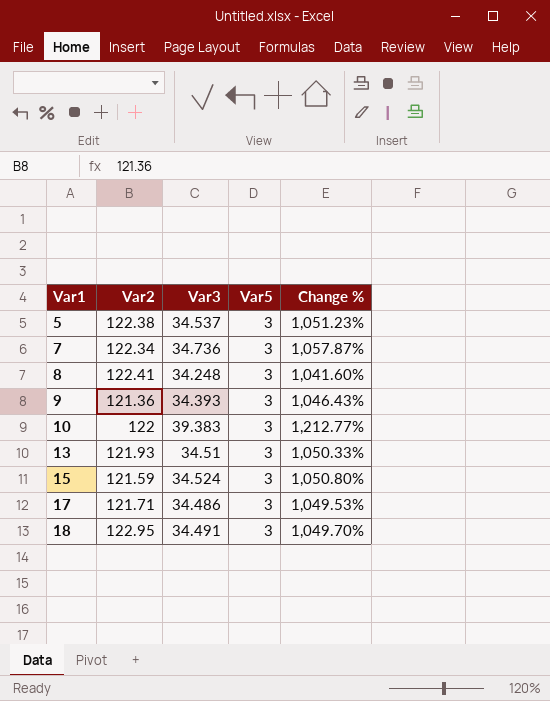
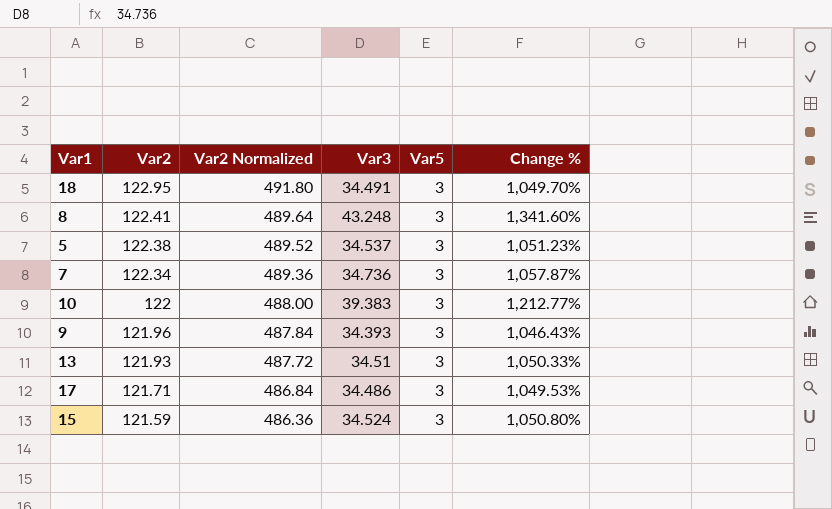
row order: Var1 ascending -> Var2 descending
column Var2 Normalized | formula: none -> [Var2] * 4
8 | Var3: 34.248 -> 43.248
8 | Change %: 1,041.60% -> 1,341.60%
9 | Var2: 121.36 -> 121.96

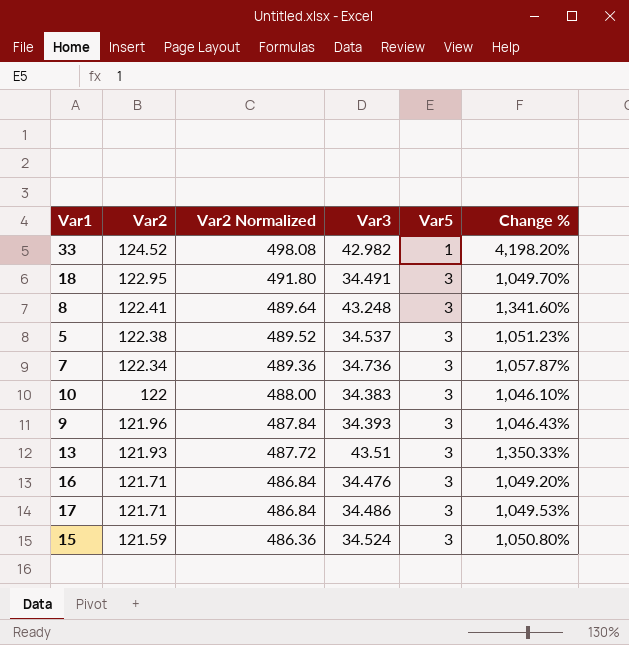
row 33: none -> 124.52 | 498.08 | 42.982 | 1 | 4,198.20%
10 | Var3: 39.383 -> 34.383
10 | Change %: 1,212.77% -> 1,046.10%
13 | Var3: 34.51 -> 43.51
13 | Change %: 1,050.33% -> 1,350.33%
row 16: none -> 121.71 | 486.84 | 34.476 | 3 | 1,049.20%

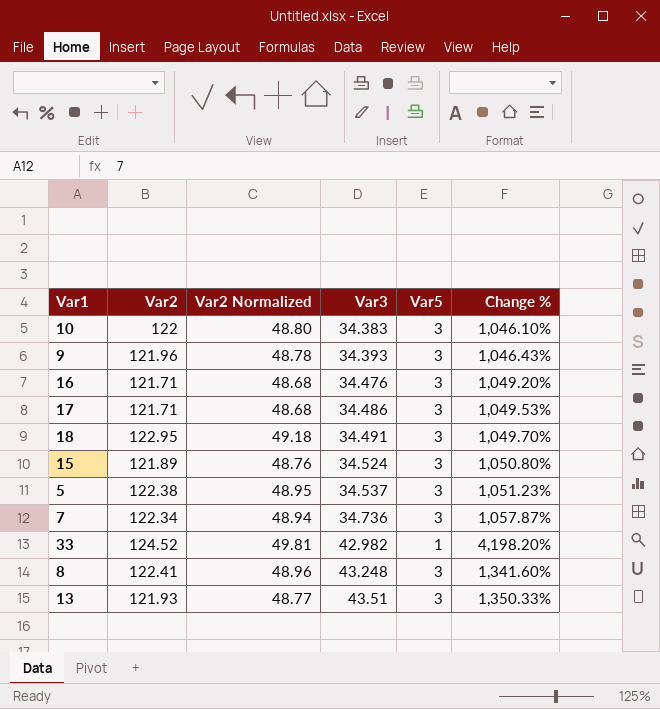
row order: Var2 descending -> Var3 ascending
column Var2 Normalized | formula: [Var2] * 4 -> [Var2] * 0.4
15 | Var2: 121.59 -> 121.89

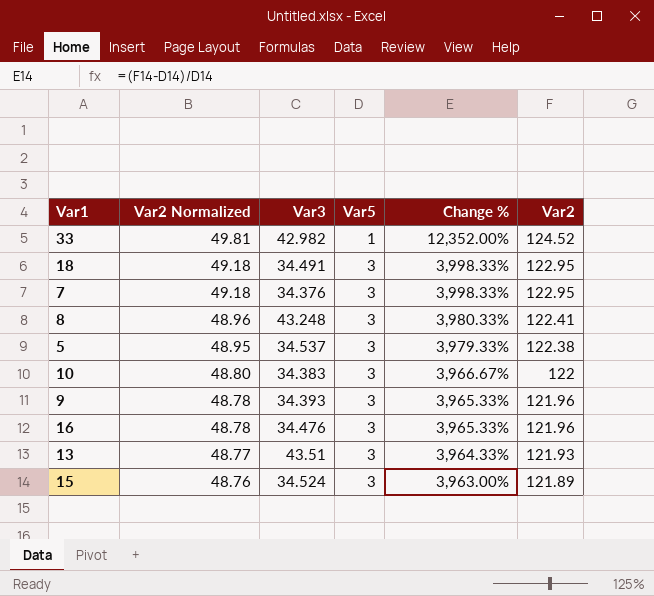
row order: Var3 ascending -> Var2 Normalized descending
column Change % | formula: ([Var3] - [Var5]) / [Var5] -> ([Var2] - [Var5]) / [Var5]
column Var2 | position: 2 -> 6
row 17: 121.71 | 48.68 | 34.486 | 3 | 1,049.53% -> none
7 | Var2 Normalized: 48.94 -> 49.18
7 | Var3: 34.736 -> 34.376
7 | Var2: 122.34 -> 122.95
16 | Var2 Normalized: 48.68 -> 48.78
16 | Var2: 121.71 -> 121.96

